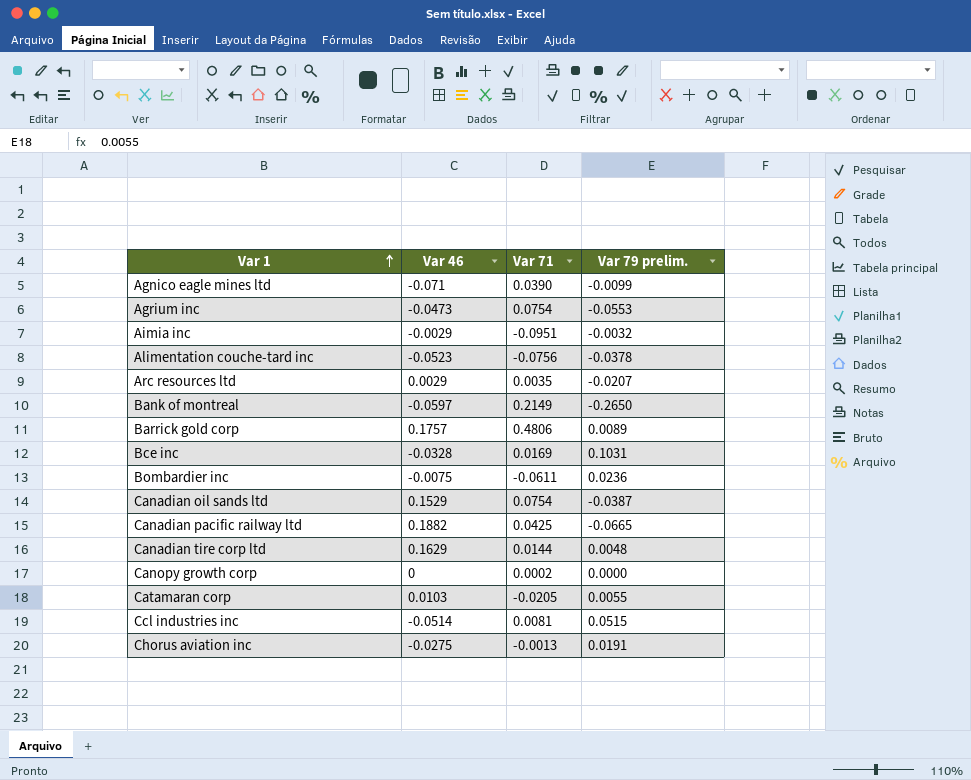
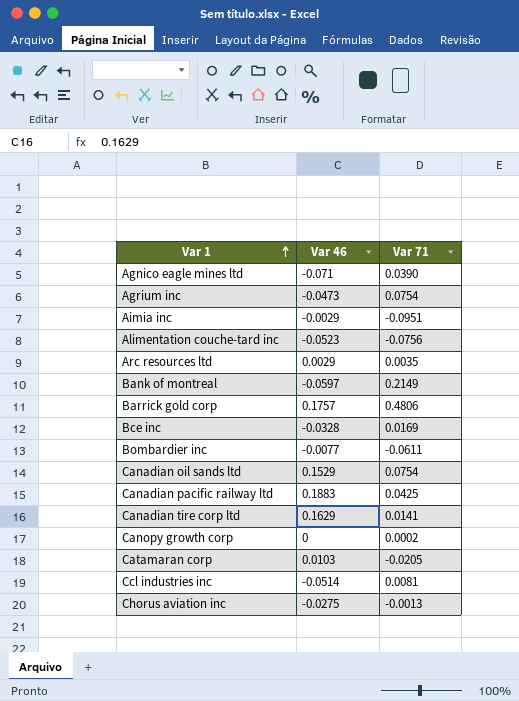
column Var 79 prelim. | position: 4 -> none
Bombardier inc | Var 46: -0.0075 -> -0.0077
Canadian pacific railway ltd | Var 46: 0.1882 -> 0.1883
Canadian tire corp ltd | Var 71: 0.0144 -> 0.0141

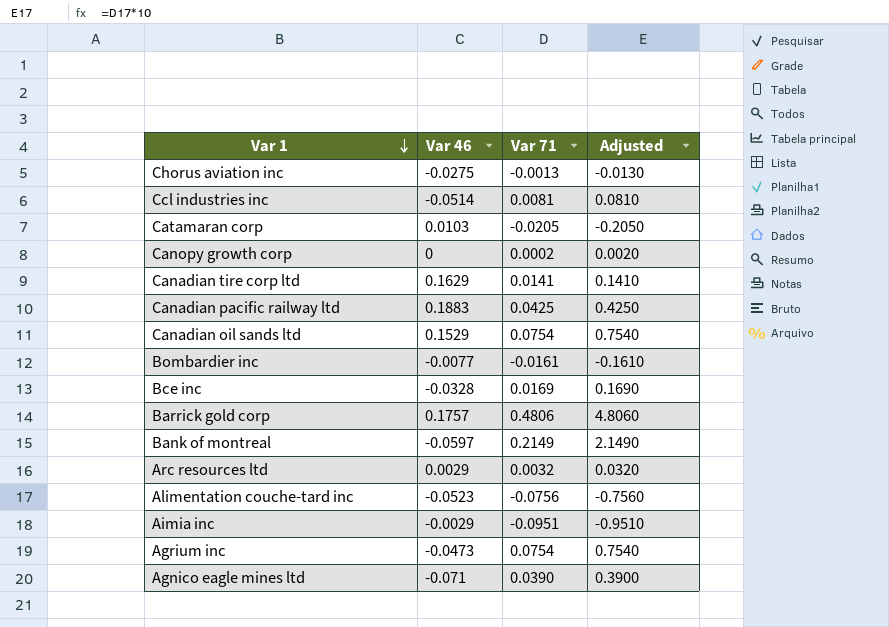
row order: Var 1 ascending -> Var 1 descending
column Adjusted | formula: none -> [Var 71] * 10
Bombardier inc | Var 71: -0.0611 -> -0.0161
Arc resources ltd | Var 71: 0.0035 -> 0.0032

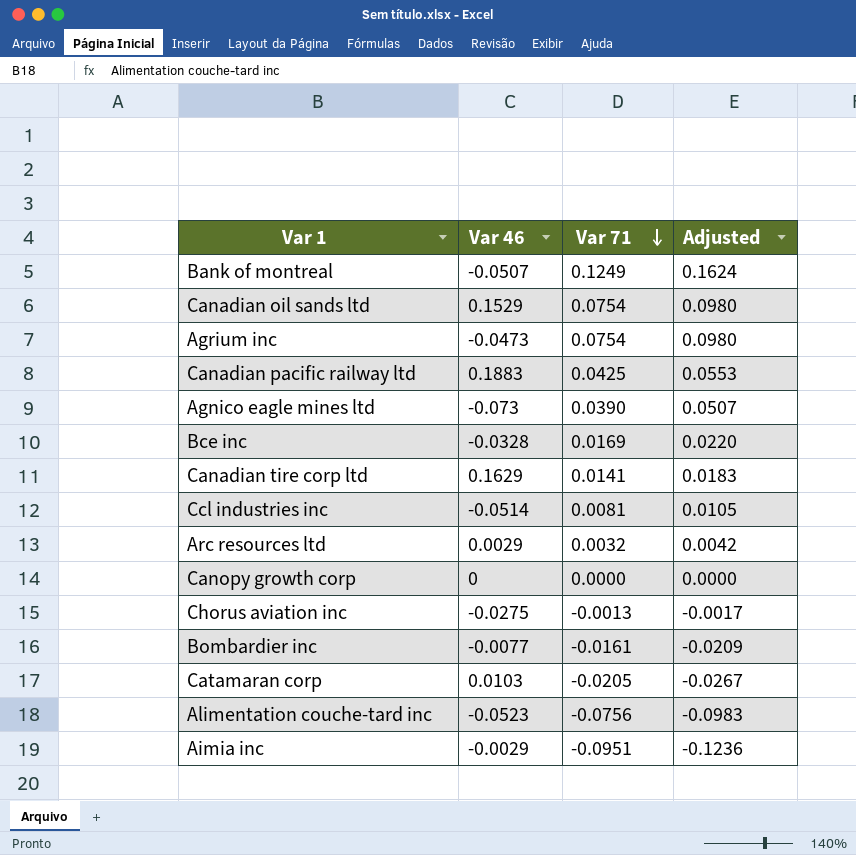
row order: Var 1 descending -> Var 71 descending
column Adjusted | formula: [Var 71] * 10 -> [Var 71] * 1.3
row Barrick gold corp: 0.1757 | 0.4806 | 4.8060 -> none
Bank of montreal | Var 46: -0.0597 -> -0.0507
Bank of montreal | Var 71: 0.2149 -> 0.1249
Agnico eagle mines ltd | Var 46: -0.071 -> -0.073
Canopy growth corp | Var 71: 0.0002 -> 0.0000

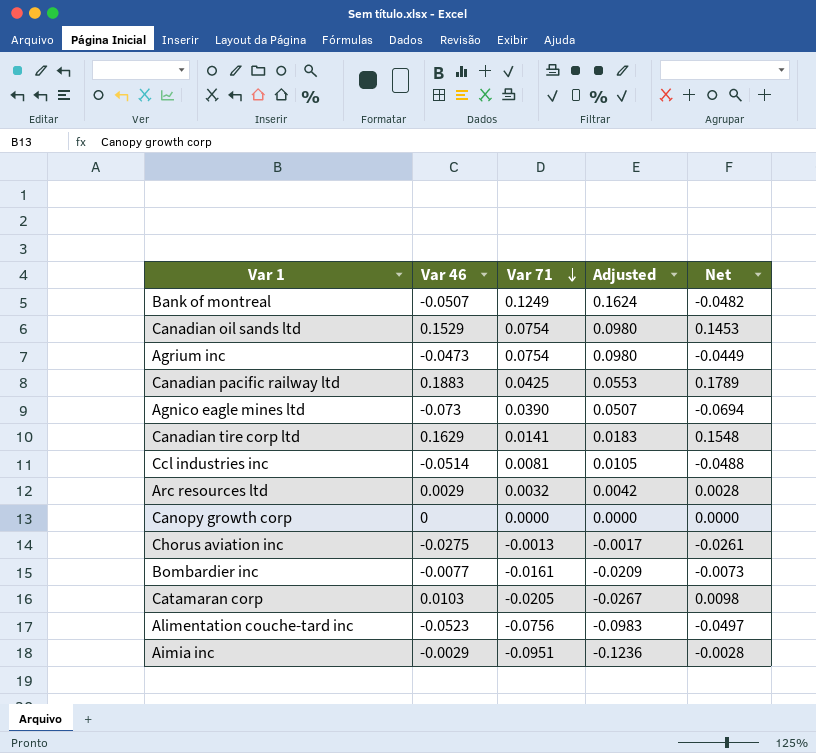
column Net | formula: none -> [Var 46] * 0.95
row Bce inc: -0.0328 | 0.0169 | 0.0220 -> none

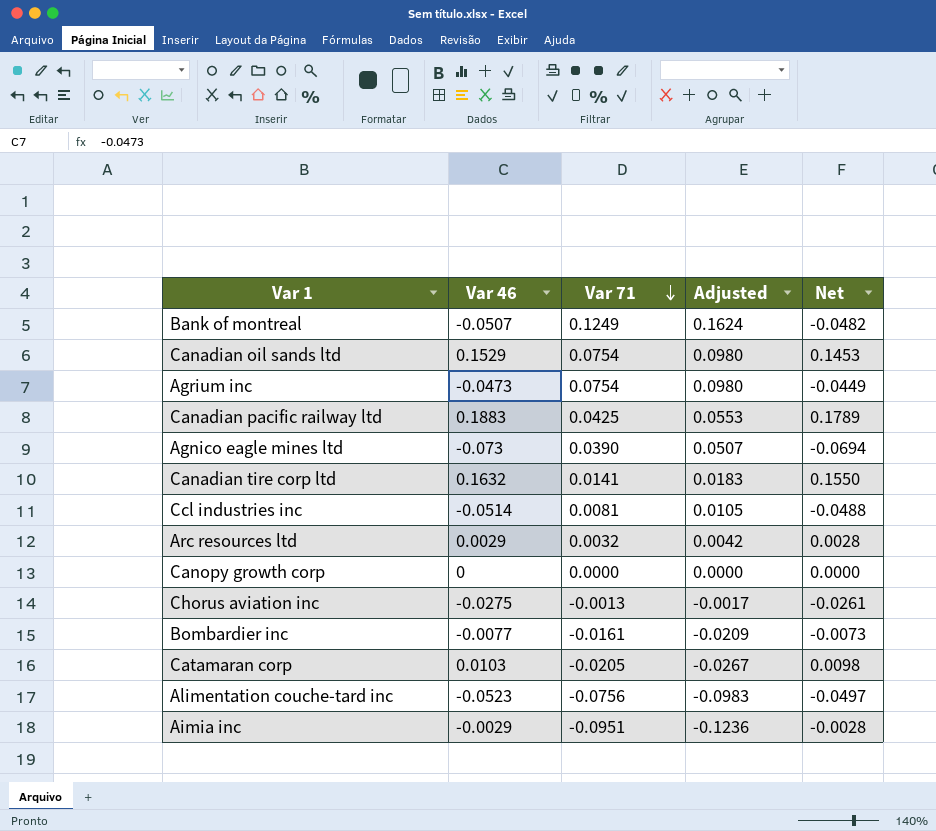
Canadian tire corp ltd | Var 46: 0.1629 -> 0.1632
Canadian tire corp ltd | Net: 0.1548 -> 0.1550

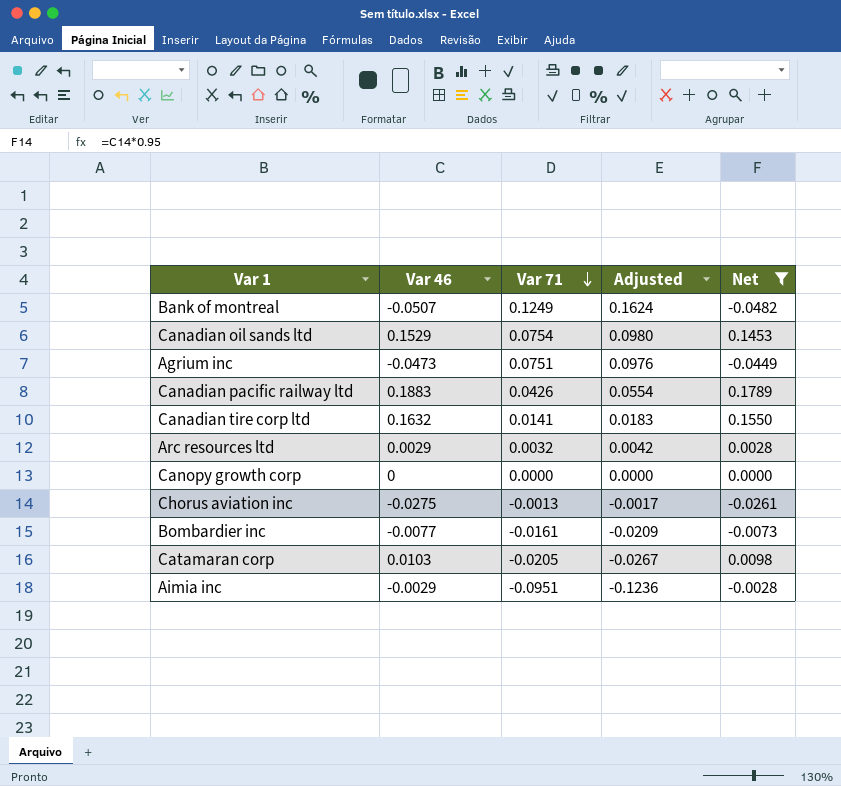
filter: none -> Net >= -0.0482
Agrium inc | Var 71: 0.0754 -> 0.0751
Agrium inc | Adjusted: 0.0980 -> 0.0976
Canadian pacific railway ltd | Var 71: 0.0425 -> 0.0426
Canadian pacific railway ltd | Adjusted: 0.0553 -> 0.0554

